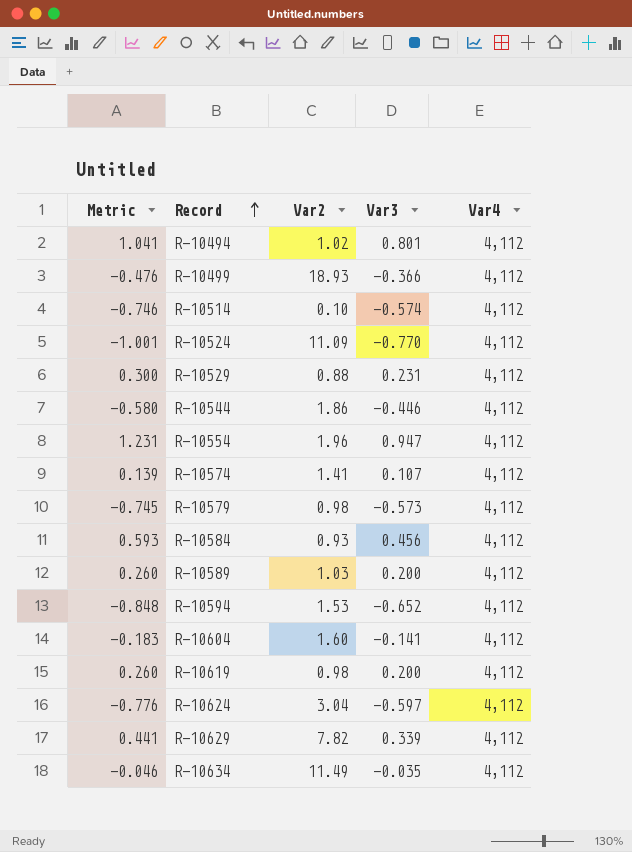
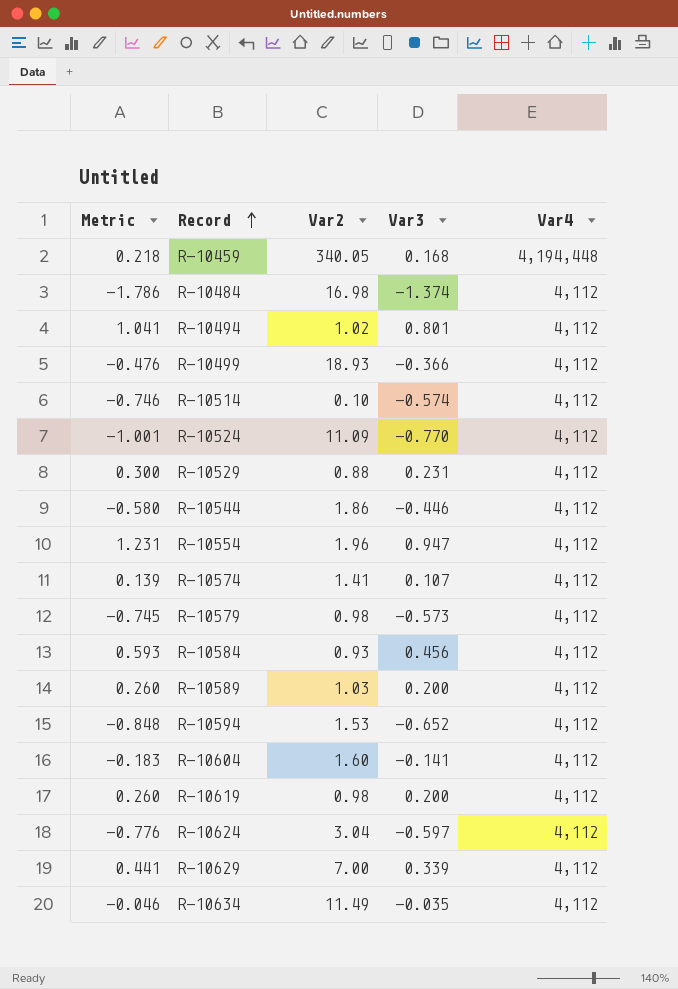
row R-10459: none -> 0.218 | 340.05 | 0.168 | 4,194,448
row R-10484: none -> -1.786 | 16.98 | -1.374 | 4,112
R-10629 | Var2: 7.82 -> 7.00

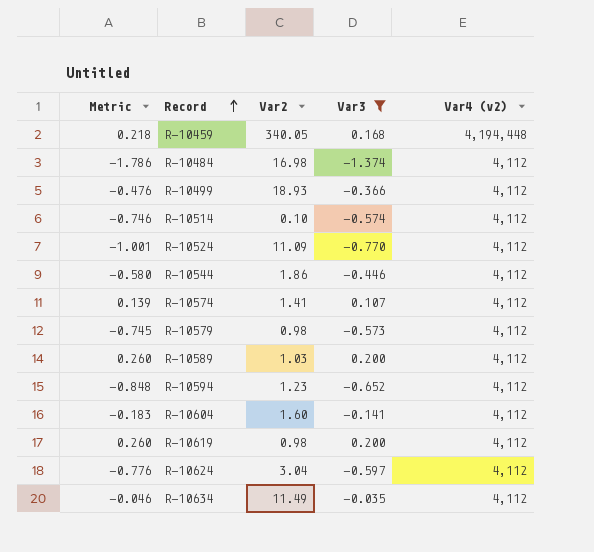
filter: none -> Var3 <= 0.200
column name: Var4 -> Var4 (v2)
R-10594 | Var2: 1.53 -> 1.23

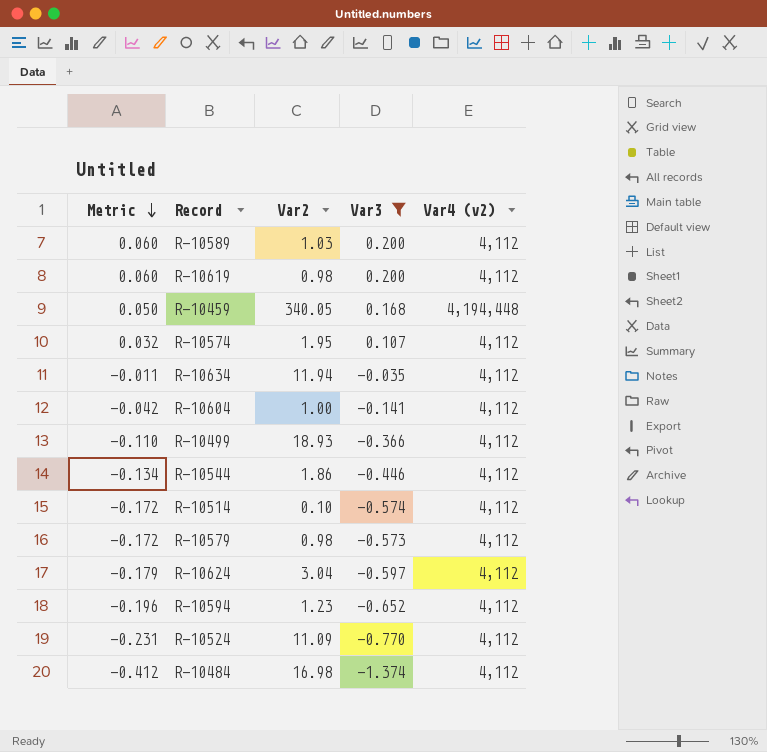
row order: Record ascending -> Metric descending
column Metric | formula: [Var3] * 1.3 -> [Var3] * 0.3
R-10574 | Var2: 1.41 -> 1.95
R-10634 | Var2: 11.49 -> 11.94
R-10604 | Var2: 1.60 -> 1.00

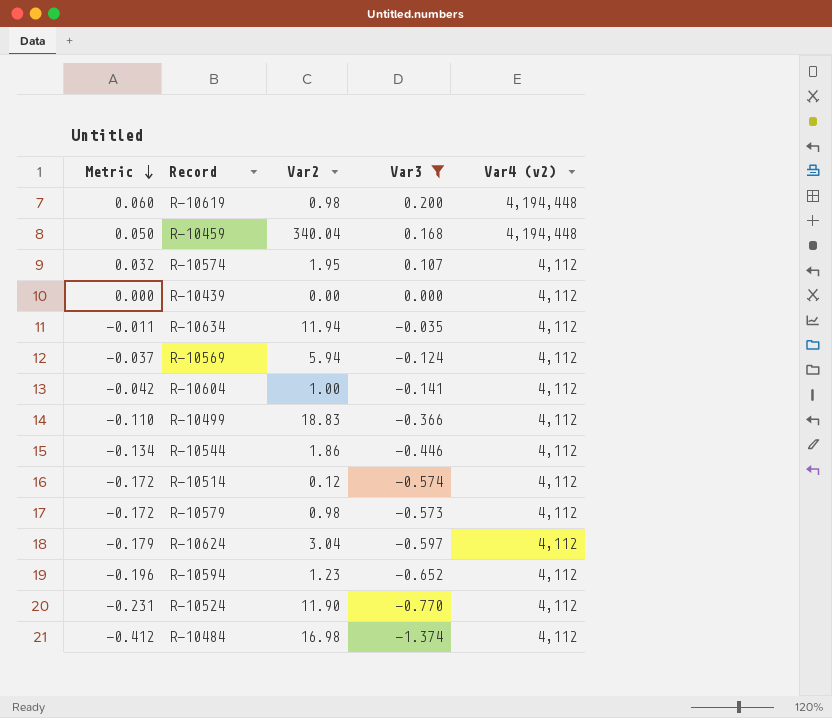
row R-10589: 0.060 | 1.03 | 0.200 | 4,112 -> none
R-10619 | Var4 (v2): 4,112 -> 4,194,448
R-10459 | Var2: 340.05 -> 340.04
row R-10439: none -> 0.000 | 0.00 | 0.000 | 4,112
row R-10569: none -> -0.037 | 5.94 | -0.124 | 4,112
R-10499 | Var2: 18.93 -> 18.83
R-10514 | Var2: 0.10 -> 0.12
R-10524 | Var2: 11.09 -> 11.90

